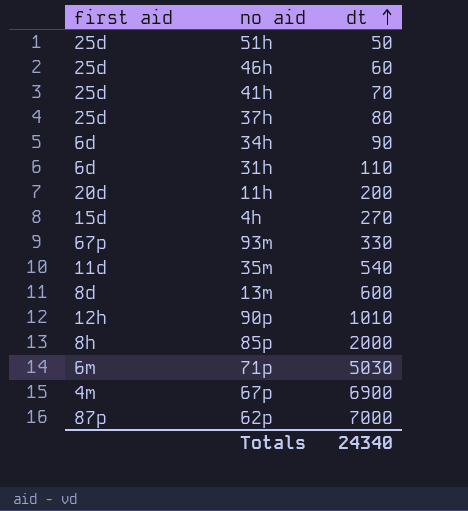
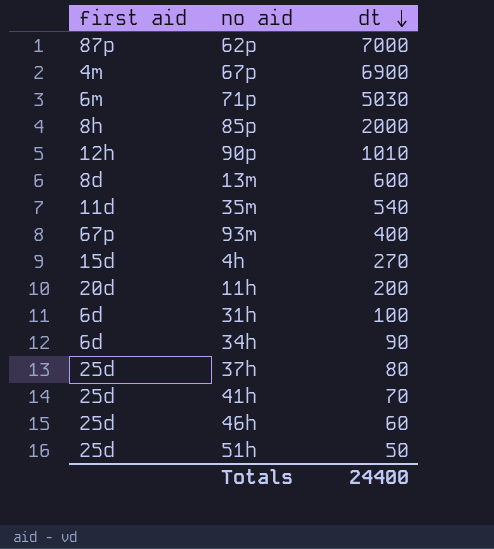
row order: dt ascending -> dt descending
93m | dt: 330 -> 400
31h | dt: 110 -> 100
Totals | dt: 24340 -> 24400

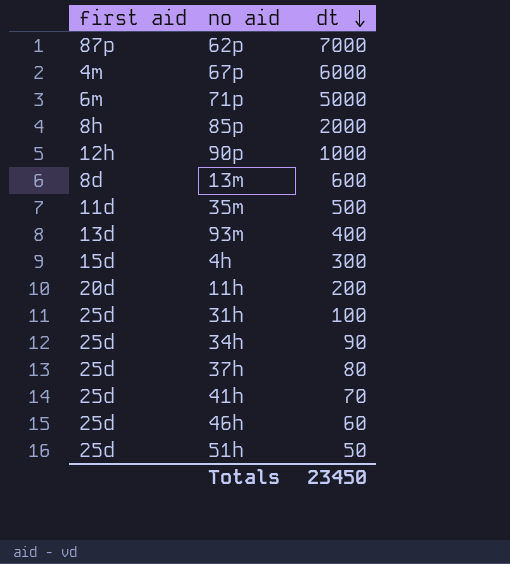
67p | dt: 6900 -> 6000
71p | dt: 5030 -> 5000
90p | dt: 1010 -> 1000
35m | dt: 540 -> 500
93m | first aid: 67p -> 13d
4h | dt: 270 -> 300
31h | first aid: 6d -> 25d
34h | first aid: 6d -> 25d
Totals | dt: 24400 -> 23450

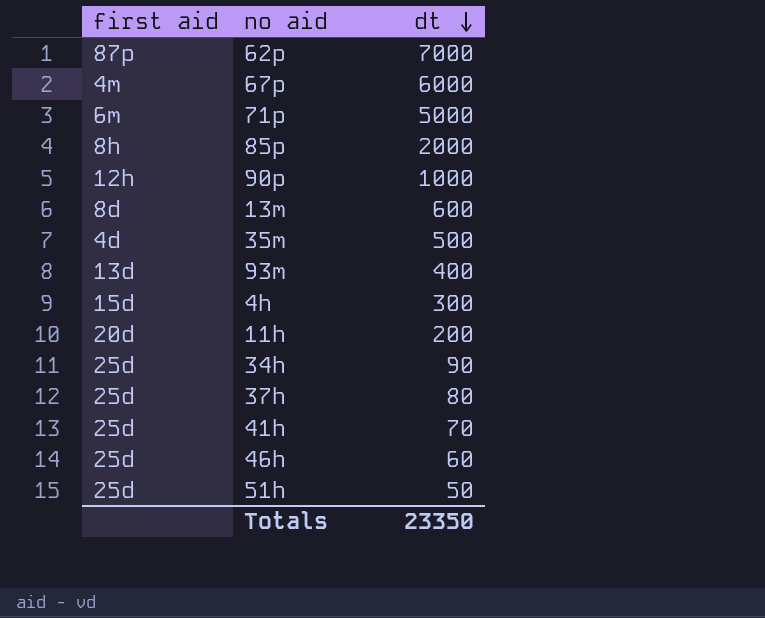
row 31h: 25d | 100 -> none
35m | first aid: 11d -> 4d
Totals | dt: 23450 -> 23350

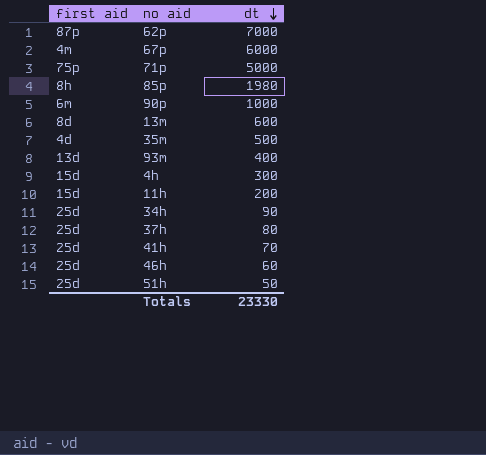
71p | first aid: 6m -> 75p
85p | dt: 2000 -> 1980
90p | first aid: 12h -> 6m
11h | first aid: 20d -> 15d
Totals | dt: 23350 -> 23330

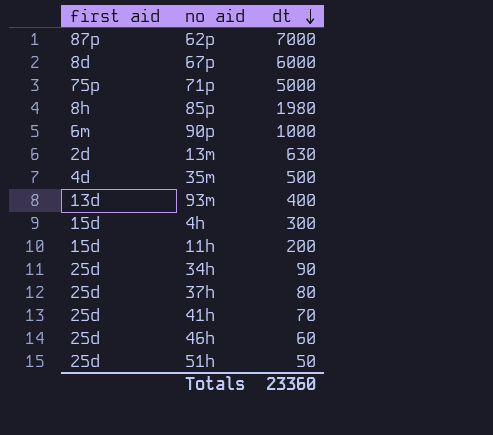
67p | first aid: 4m -> 8d
13m | first aid: 8d -> 2d
13m | dt: 600 -> 630
Totals | dt: 23330 -> 23360

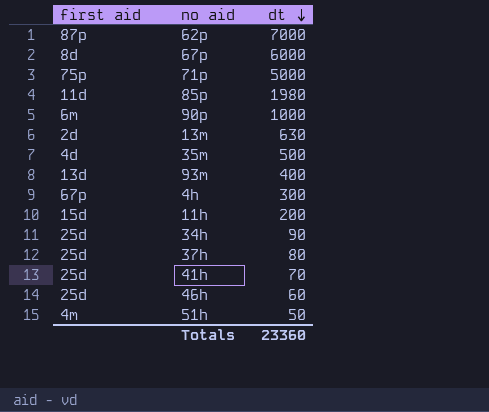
85p | first aid: 8h -> 11d
4h | first aid: 15d -> 67p
51h | first aid: 25d -> 4m

